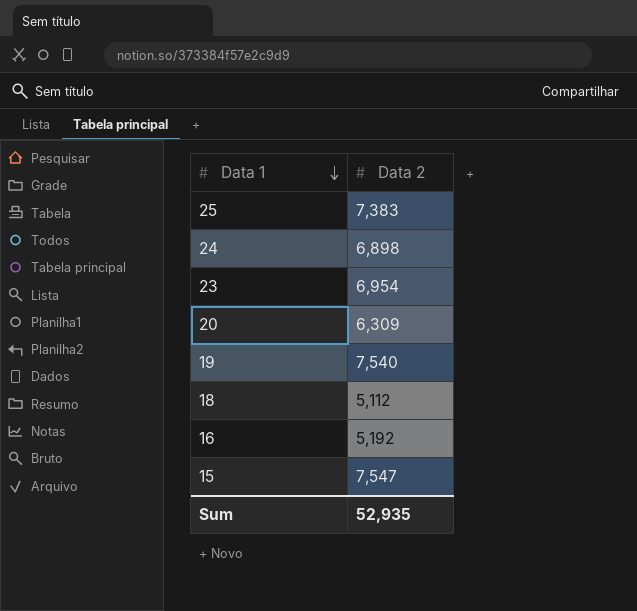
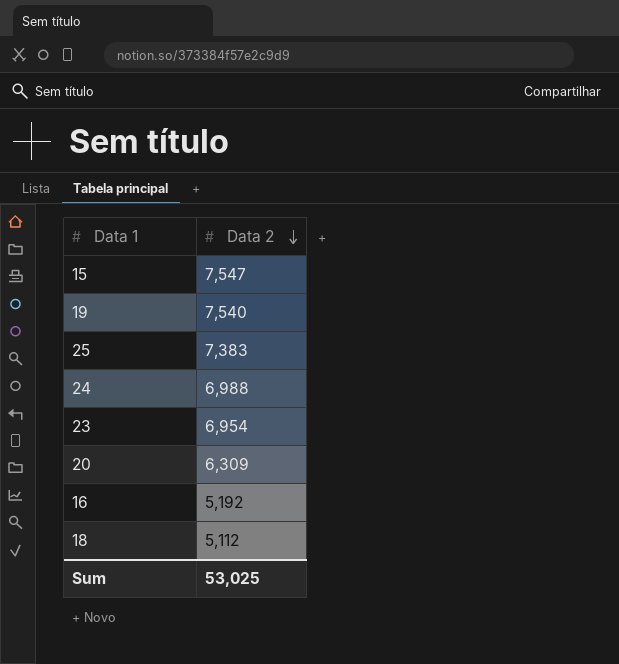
row order: Data 1 descending -> Data 2 descending
24 | Data 2: 6,898 -> 6,988
Sum | Data 2: 52,935 -> 53,025

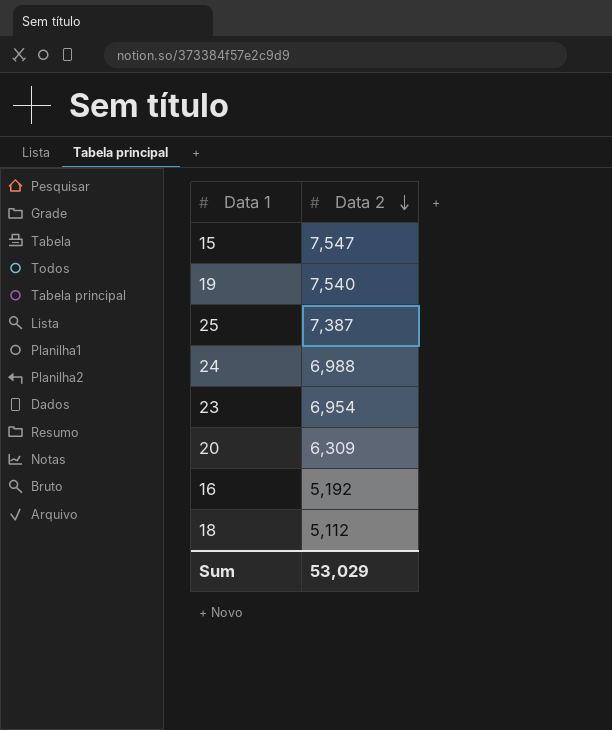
25 | Data 2: 7,383 -> 7,387
Sum | Data 2: 53,025 -> 53,029

